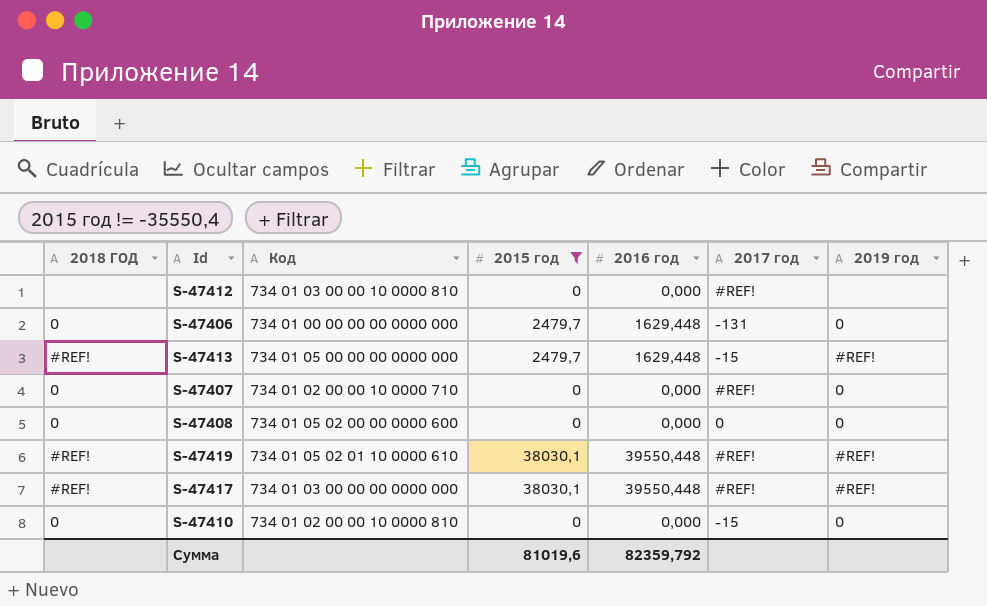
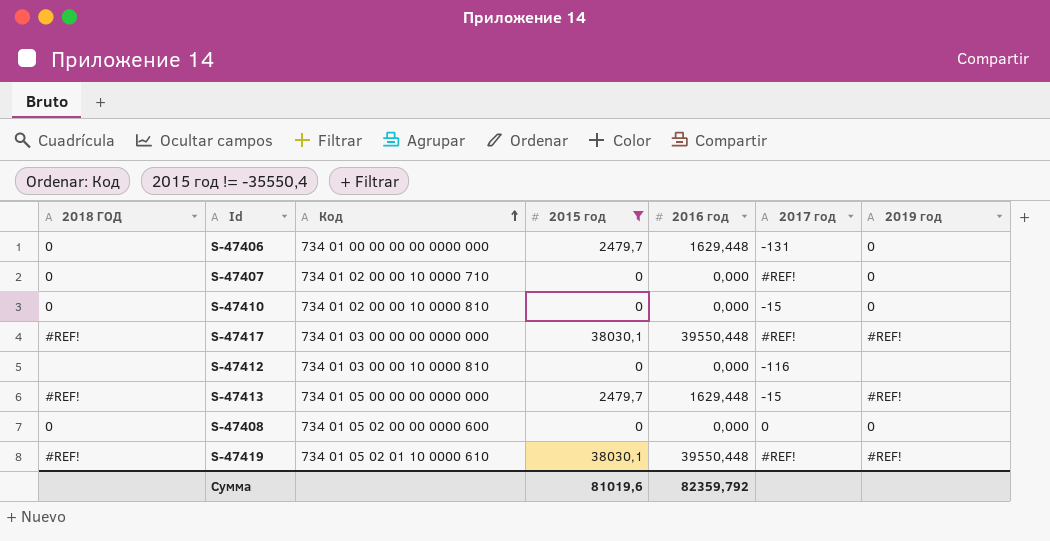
row order: none -> Код ascending
S-47412 | 2017 год: #REF! -> -116

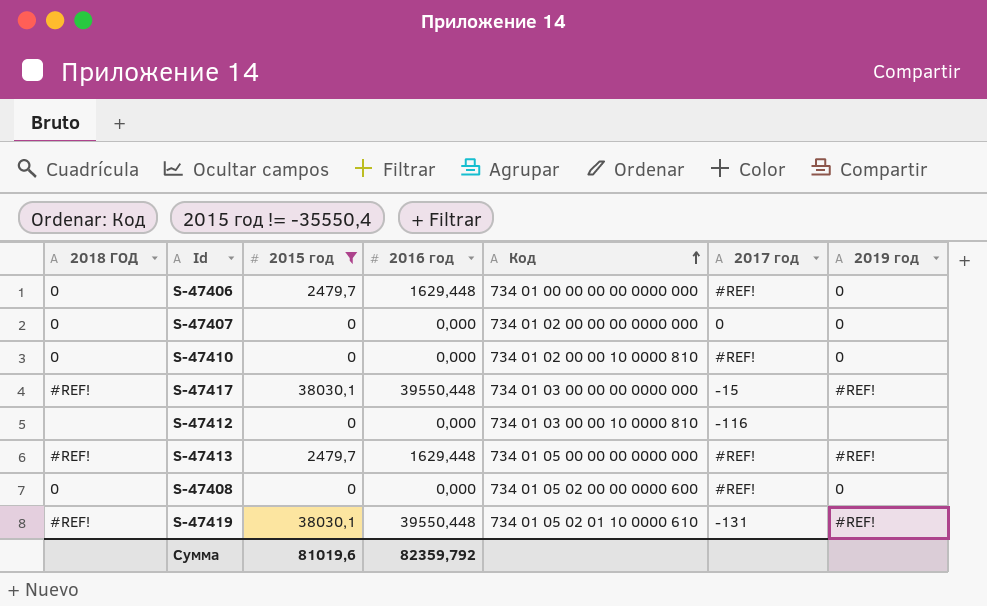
column Код | position: 3 -> 5
S-47406 | 2017 год: -131 -> #REF!
S-47407 | Код: 734 01 02 00 00 10 0000 710 -> 734 01 02 00 00 00 0000 000
S-47407 | 2017 год: #REF! -> 0
S-47410 | 2017 год: -15 -> #REF!
S-47417 | 2017 год: #REF! -> -15
S-47413 | 2017 год: -15 -> #REF!
S-47408 | 2017 год: 0 -> #REF!
S-47419 | 2017 год: #REF! -> -131

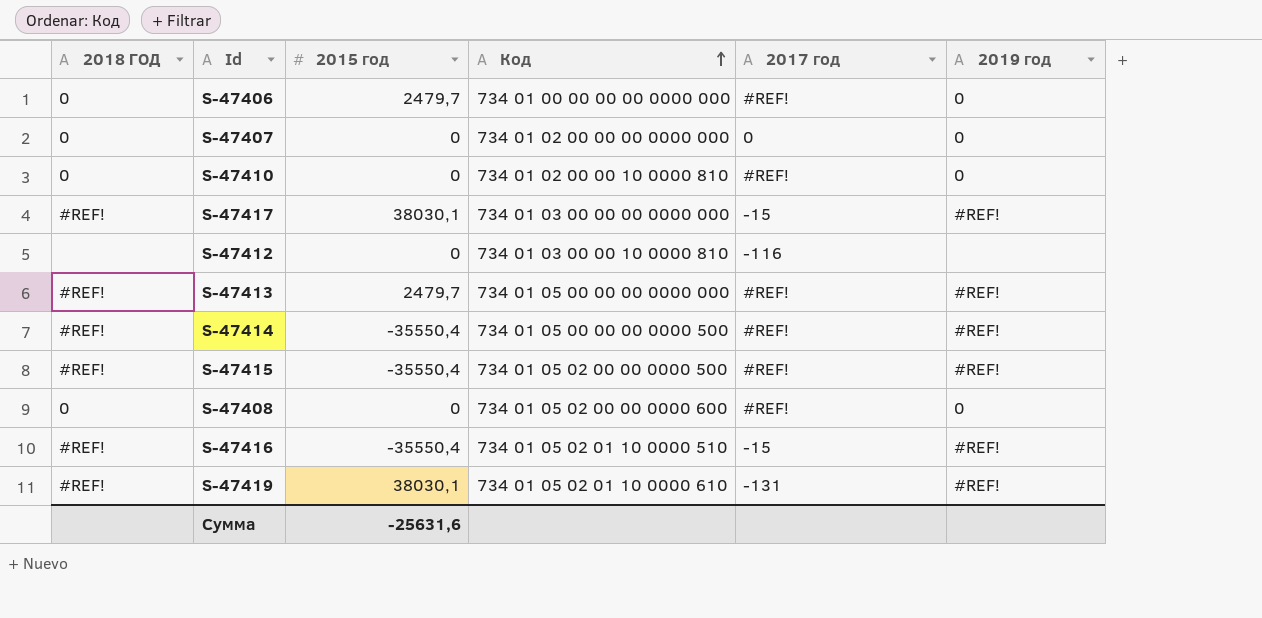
filter: 2015 год != -35550,4 -> none
column 2016 год | position: 4 -> none
Сумма | 2015 год: 81019,6 -> -25631,6

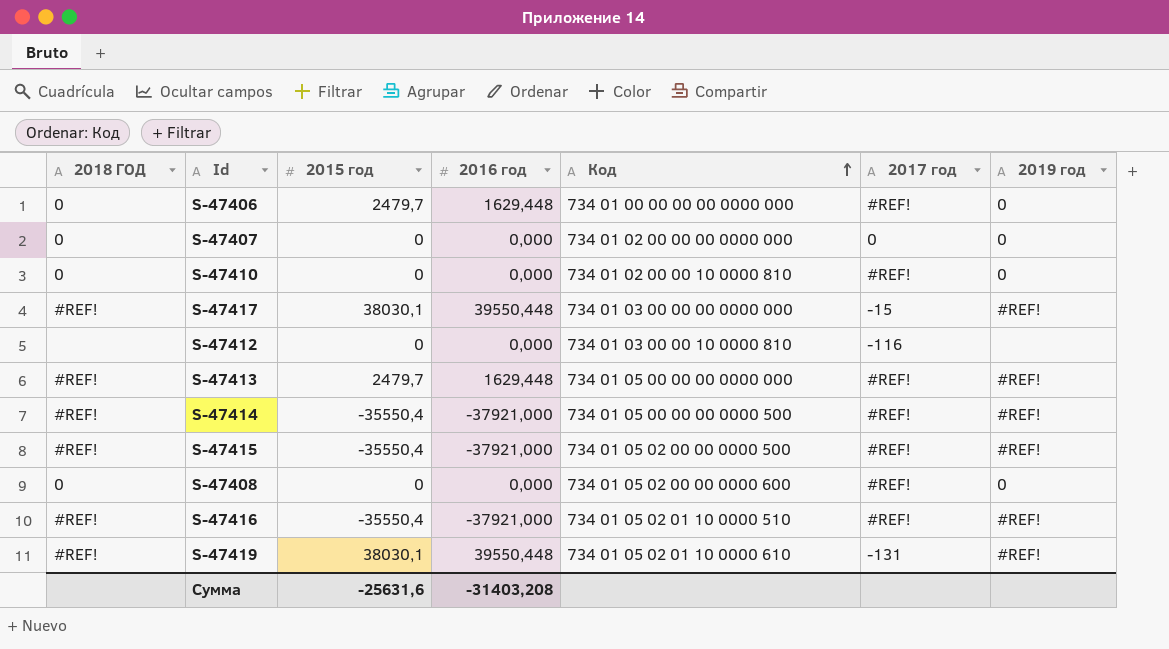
column 2016 год | position: none -> 4
S-47416 | 2017 год: -15 -> #REF!

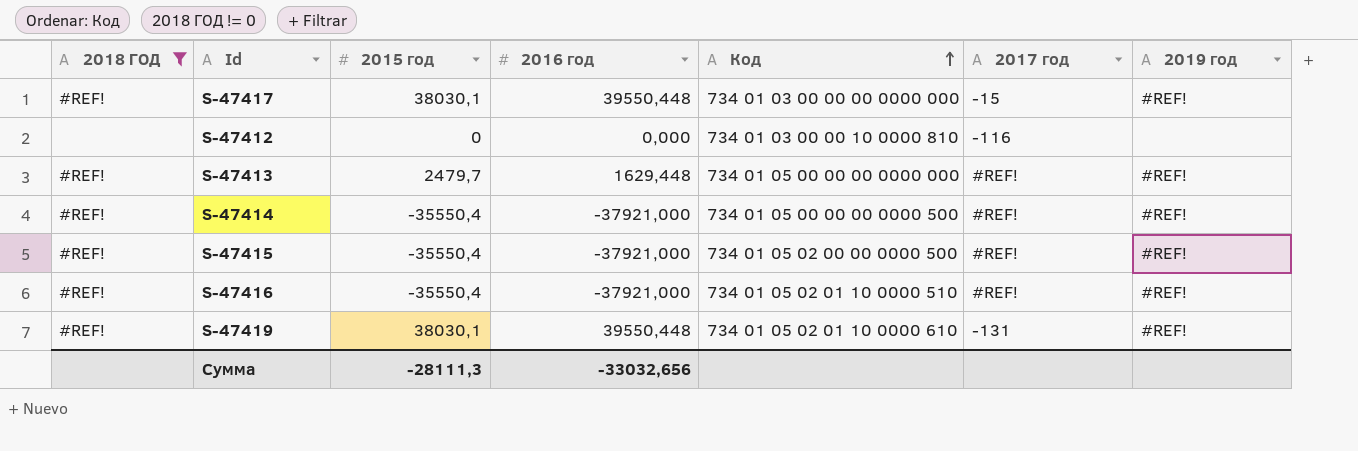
filter: none -> 2018 ГОД != 0
Сумма | 2015 год: -25631,6 -> -28111,3
Сумма | 2016 год: -31403,208 -> -33032,656

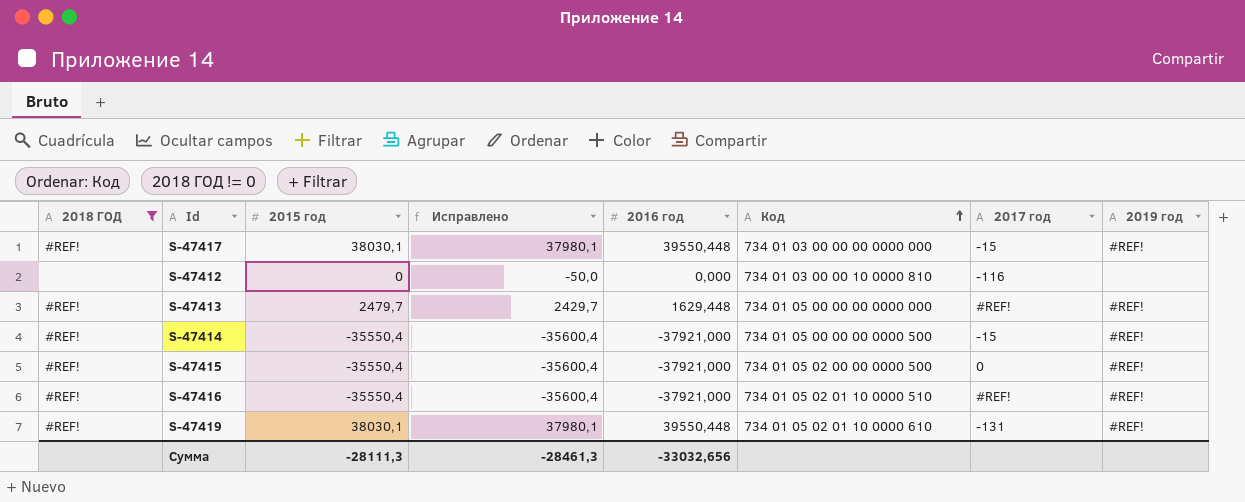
column Исправлено | formula: none -> [2015 год] - 50
S-47414 | 2017 год: #REF! -> -15
S-47415 | 2017 год: #REF! -> 0

